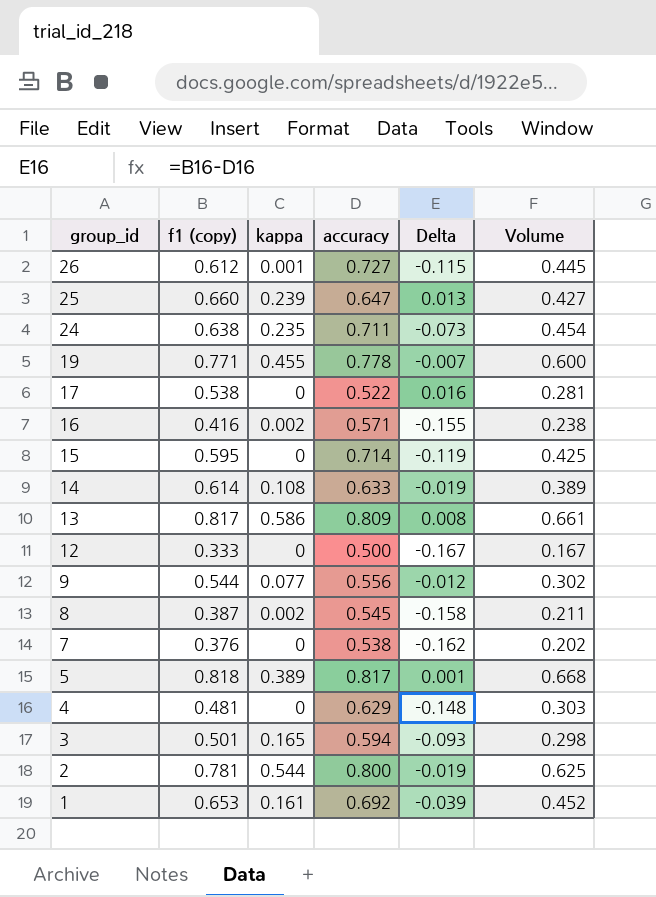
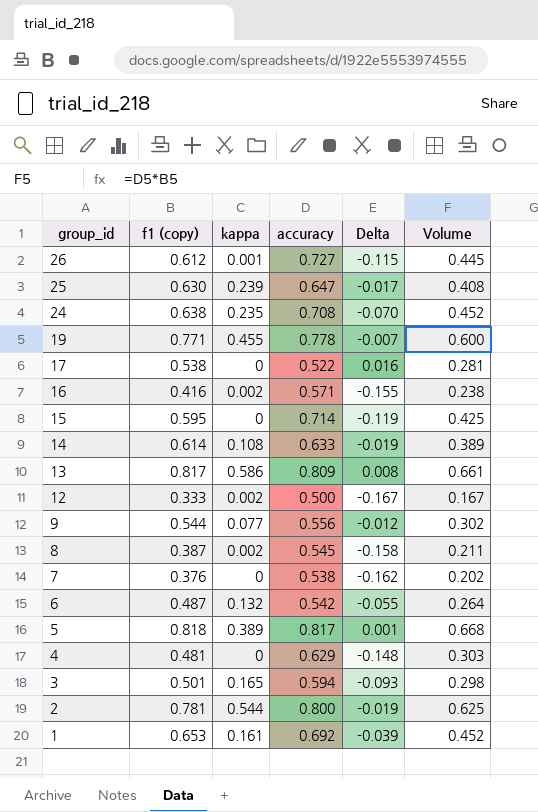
25 | f1 (copy): 0.660 -> 0.630
25 | Delta: 0.013 -> -0.017
25 | Volume: 0.427 -> 0.408
24 | accuracy: 0.711 -> 0.708
24 | Delta: -0.073 -> -0.070
24 | Volume: 0.454 -> 0.452
12 | kappa: 0 -> 0.002
row 6: none -> 0.487 | 0.132 | 0.542 | -0.055 | 0.264

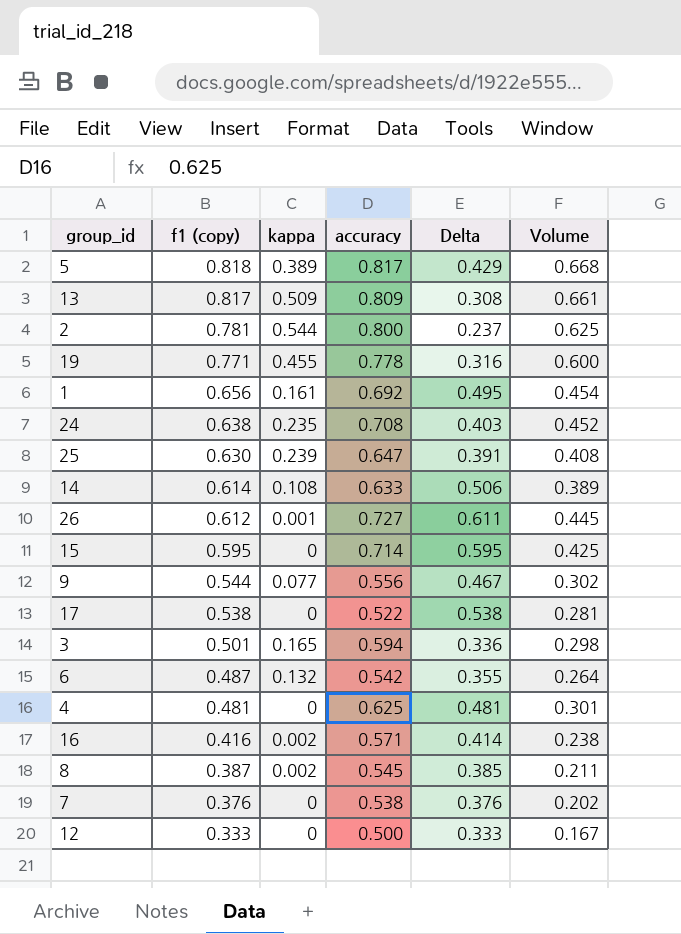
row order: group_id descending -> f1 (copy) descending
column Delta | formula: [f1 (copy)] - [accuracy] -> [f1 (copy)] - [kappa]
13 | kappa: 0.586 -> 0.509
1 | f1 (copy): 0.653 -> 0.656
1 | Volume: 0.452 -> 0.454
4 | accuracy: 0.629 -> 0.625
4 | Volume: 0.303 -> 0.301
12 | kappa: 0.002 -> 0

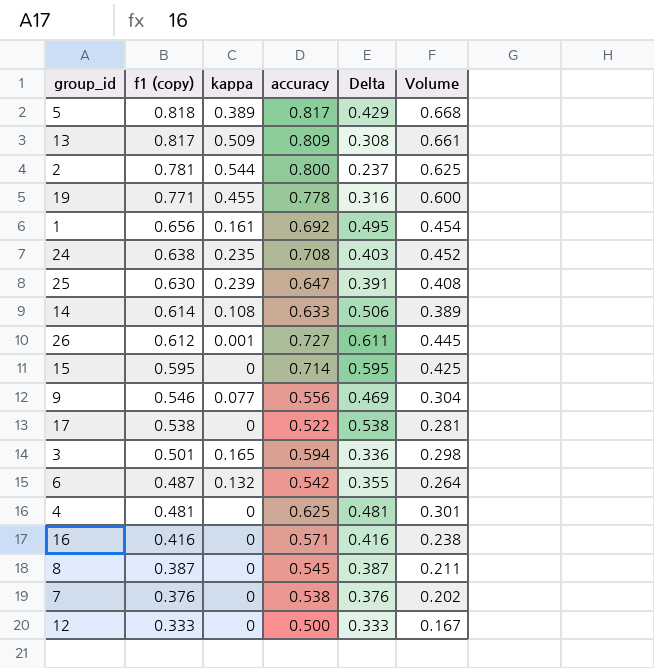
9 | f1 (copy): 0.544 -> 0.546
9 | Delta: 0.467 -> 0.469
9 | Volume: 0.302 -> 0.304
16 | kappa: 0.002 -> 0
16 | Delta: 0.414 -> 0.416
8 | kappa: 0.002 -> 0
8 | Delta: 0.385 -> 0.387

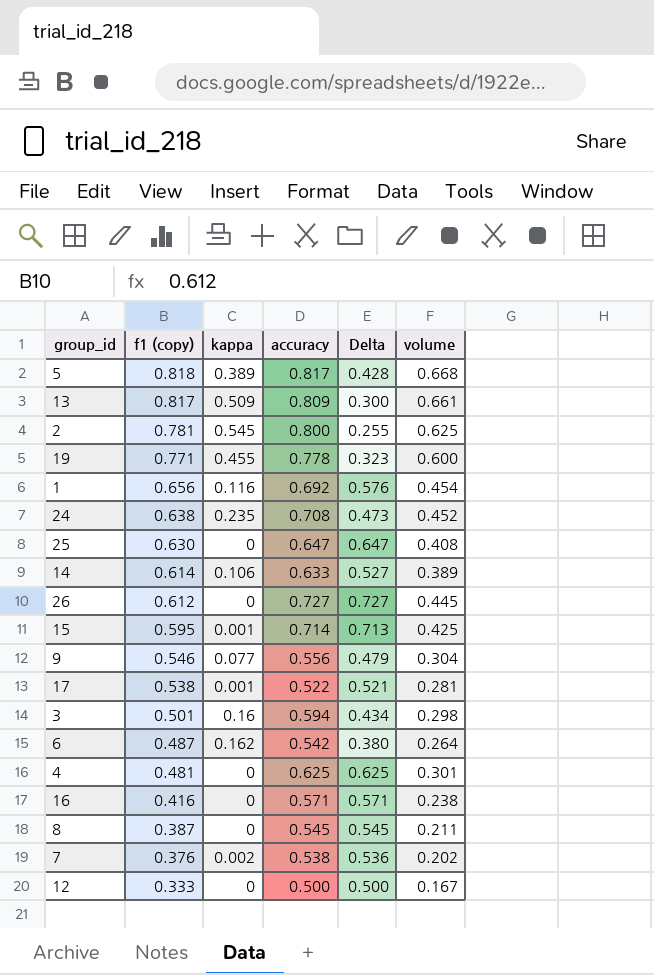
column Delta | formula: [f1 (copy)] - [kappa] -> [accuracy] - [kappa]
column name: Volume -> volume
2 | kappa: 0.544 -> 0.545
1 | kappa: 0.161 -> 0.116
25 | kappa: 0.239 -> 0
14 | kappa: 0.108 -> 0.106
26 | kappa: 0.001 -> 0
15 | kappa: 0 -> 0.001
17 | kappa: 0 -> 0.001
3 | kappa: 0.165 -> 0.16
6 | kappa: 0.132 -> 0.162
7 | kappa: 0 -> 0.002

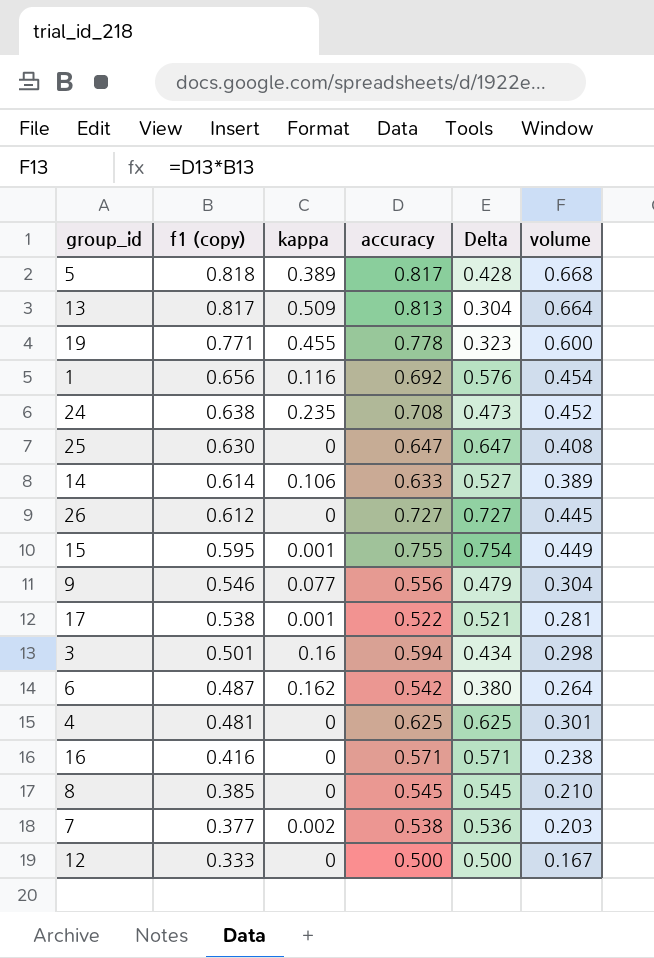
row 2: 0.781 | 0.545 | 0.800 | 0.255 | 0.625 -> none
13 | accuracy: 0.809 -> 0.813
13 | Delta: 0.300 -> 0.304
13 | volume: 0.661 -> 0.664
15 | accuracy: 0.714 -> 0.755
15 | Delta: 0.713 -> 0.754
15 | volume: 0.425 -> 0.449
8 | f1 (copy): 0.387 -> 0.385
8 | volume: 0.211 -> 0.210
7 | f1 (copy): 0.376 -> 0.377
7 | volume: 0.202 -> 0.203

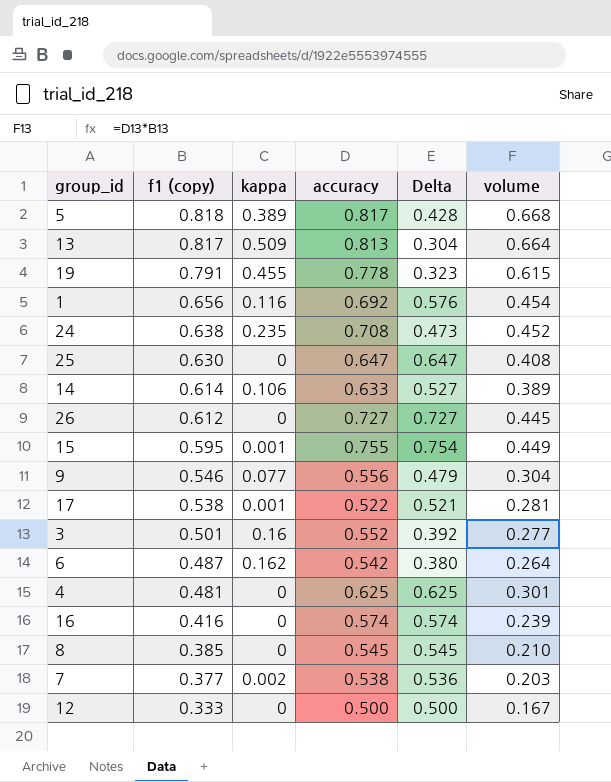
19 | f1 (copy): 0.771 -> 0.791
19 | volume: 0.600 -> 0.615
3 | accuracy: 0.594 -> 0.552
3 | Delta: 0.434 -> 0.392
3 | volume: 0.298 -> 0.277
16 | accuracy: 0.571 -> 0.574
16 | Delta: 0.571 -> 0.574
16 | volume: 0.238 -> 0.239

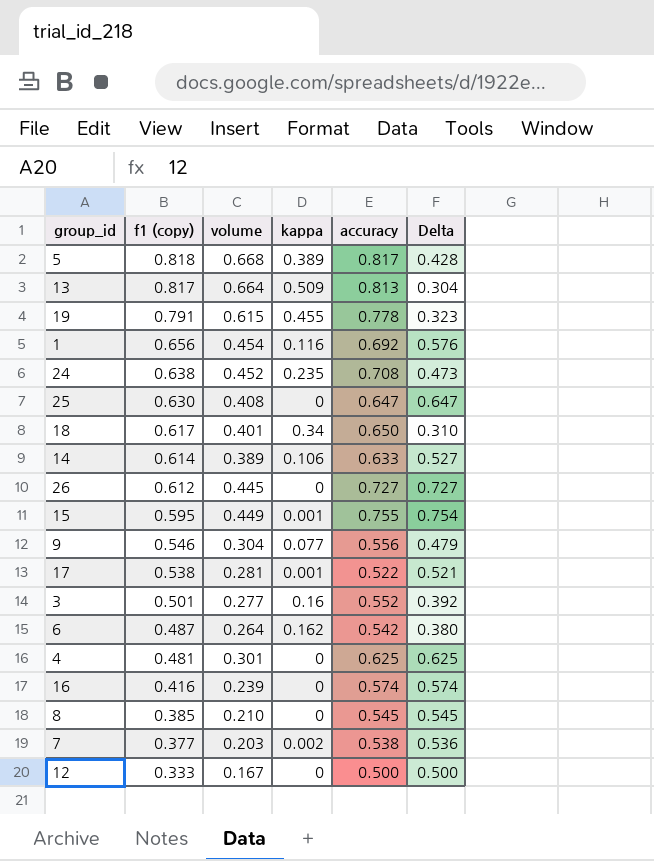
column volume | position: 6 -> 3
row 18: none -> 0.617 | 0.401 | 0.34 | 0.650 | 0.310

